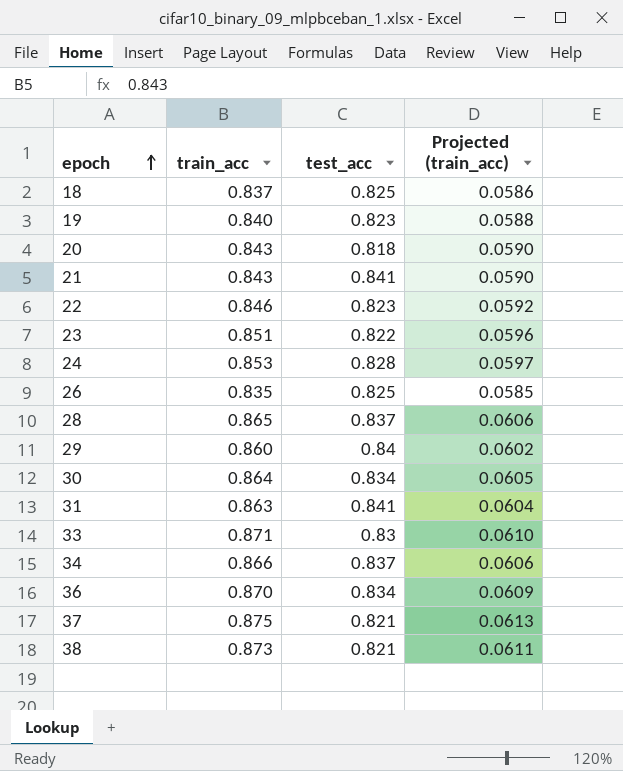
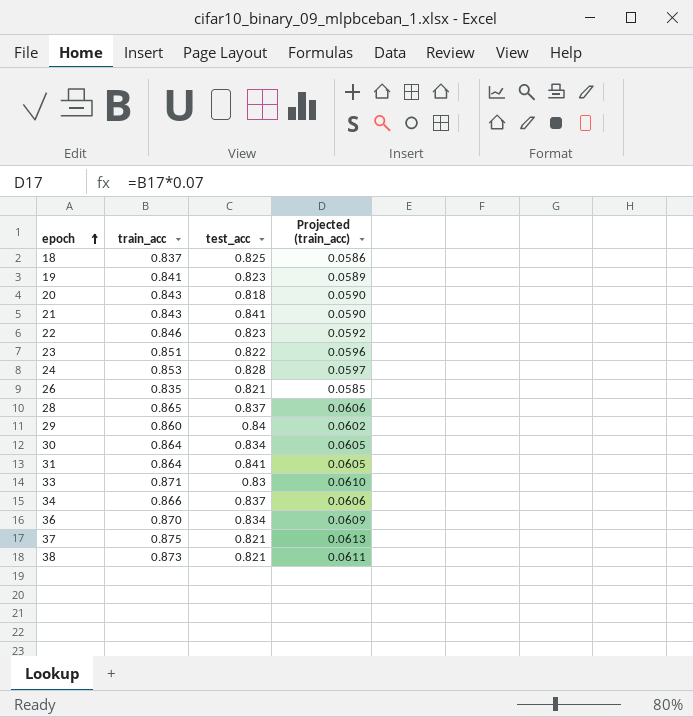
19 | train_acc: 0.840 -> 0.841
19 | Projected (train_acc): 0.0588 -> 0.0589
26 | test_acc: 0.825 -> 0.821
31 | train_acc: 0.863 -> 0.864
31 | Projected (train_acc): 0.0604 -> 0.0605

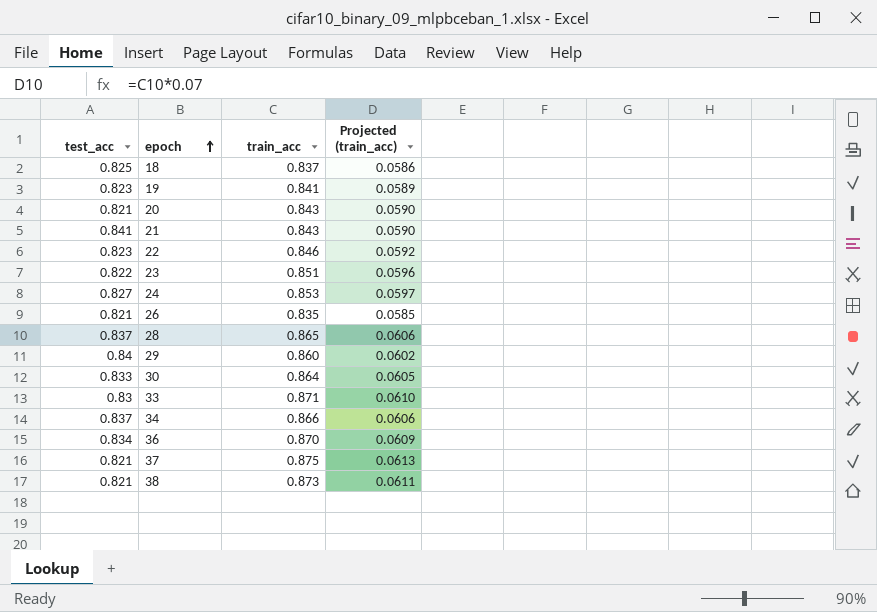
column test_acc | position: 3 -> 1
row 31: 0.864 | 0.841 | 0.0605 -> none
20 | test_acc: 0.818 -> 0.821
24 | test_acc: 0.828 -> 0.827
30 | test_acc: 0.834 -> 0.833

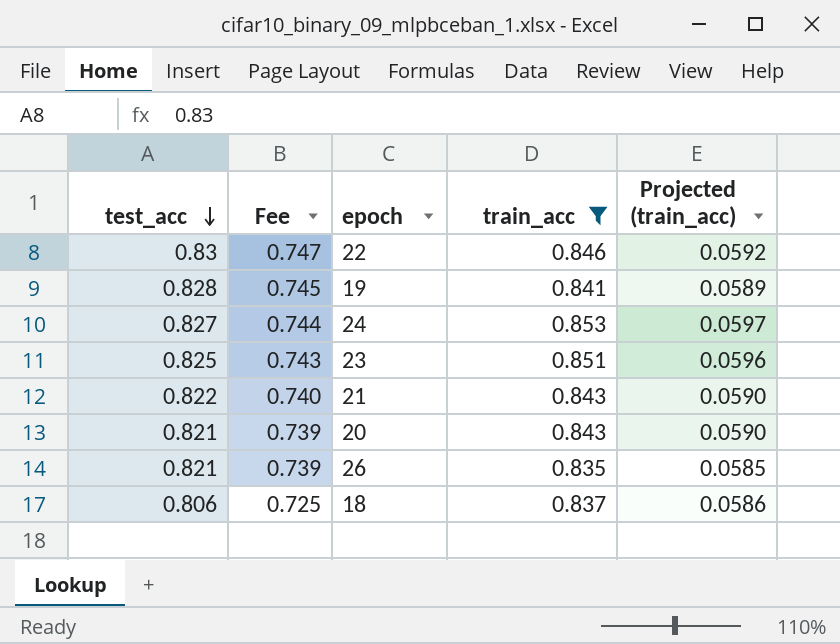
filter: none -> train_acc <= 0.853
row order: epoch ascending -> test_acc descending
column Fee | formula: none -> [test_acc] * 0.9
22 | test_acc: 0.823 -> 0.83
19 | test_acc: 0.823 -> 0.828
23 | test_acc: 0.822 -> 0.825
21 | test_acc: 0.841 -> 0.822
18 | test_acc: 0.825 -> 0.806

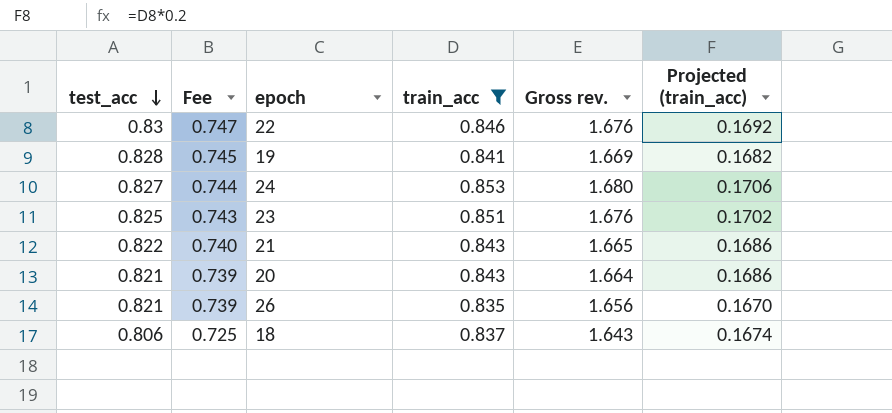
column Gross rev. | formula: none -> [test_acc] + [train_acc]
column Projected (train_acc) | formula: [train_acc] * 0.07 -> [train_acc] * 0.2

